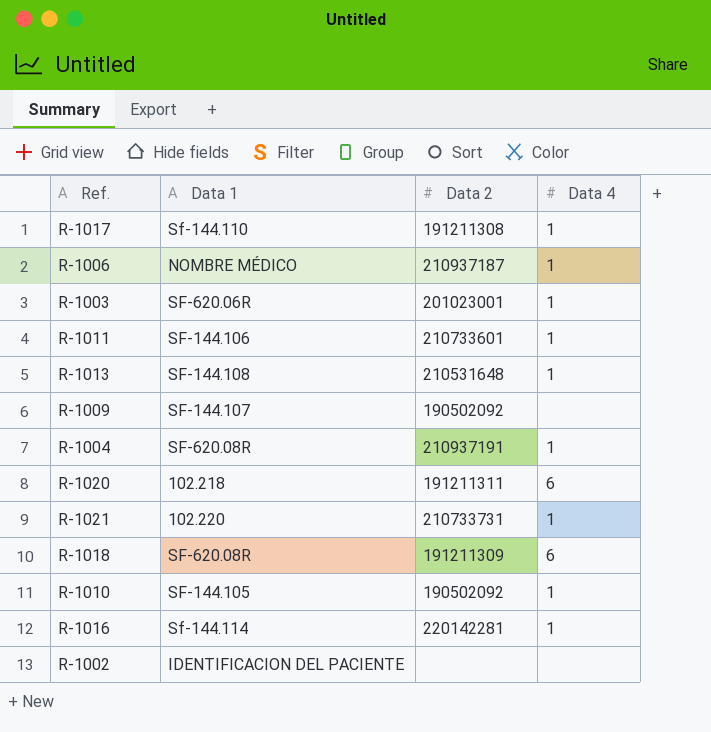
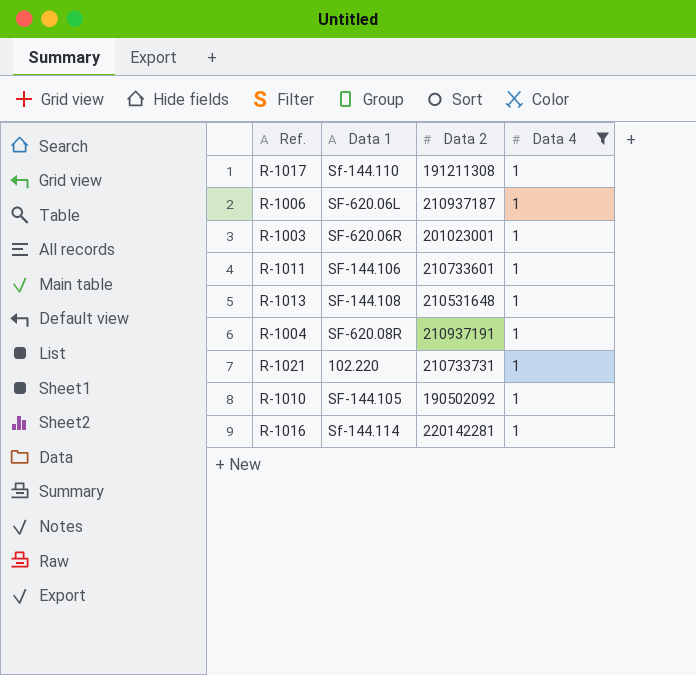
filter: none -> Data 4 = 1
R-1006 | Data 1: NOMBRE MÉDICO -> SF-620.06L

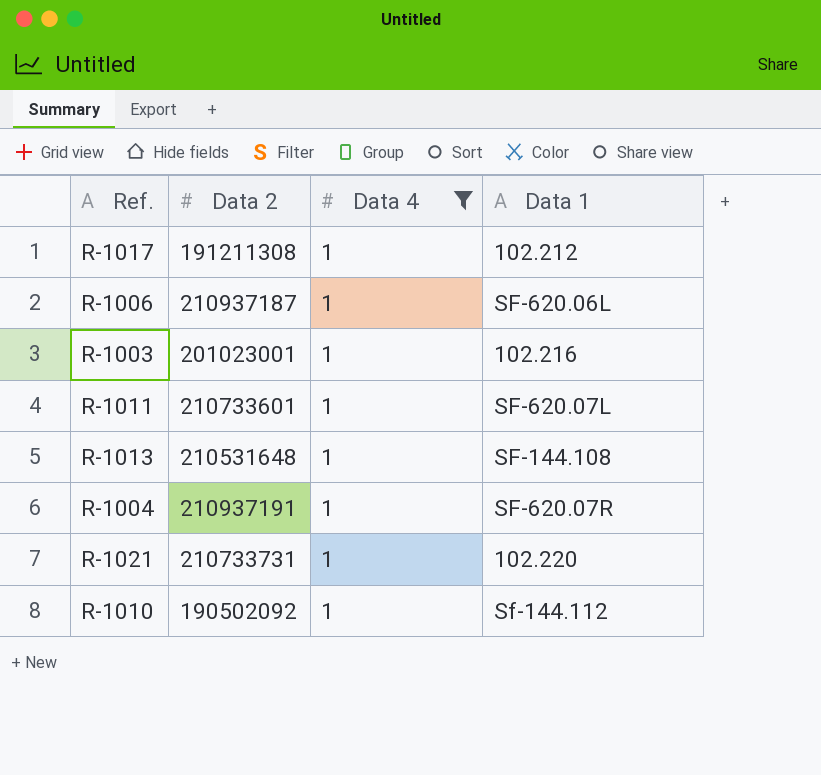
column Data 1 | position: 2 -> 4
row R-1016: Sf-144.114 | 220142281 | 1 -> none
R-1017 | Data 1: Sf-144.110 -> 102.212
R-1003 | Data 1: SF-620.06R -> 102.216
R-1011 | Data 1: SF-144.106 -> SF-620.07L
R-1004 | Data 1: SF-620.08R -> SF-620.07R
R-1010 | Data 1: SF-144.105 -> Sf-144.112

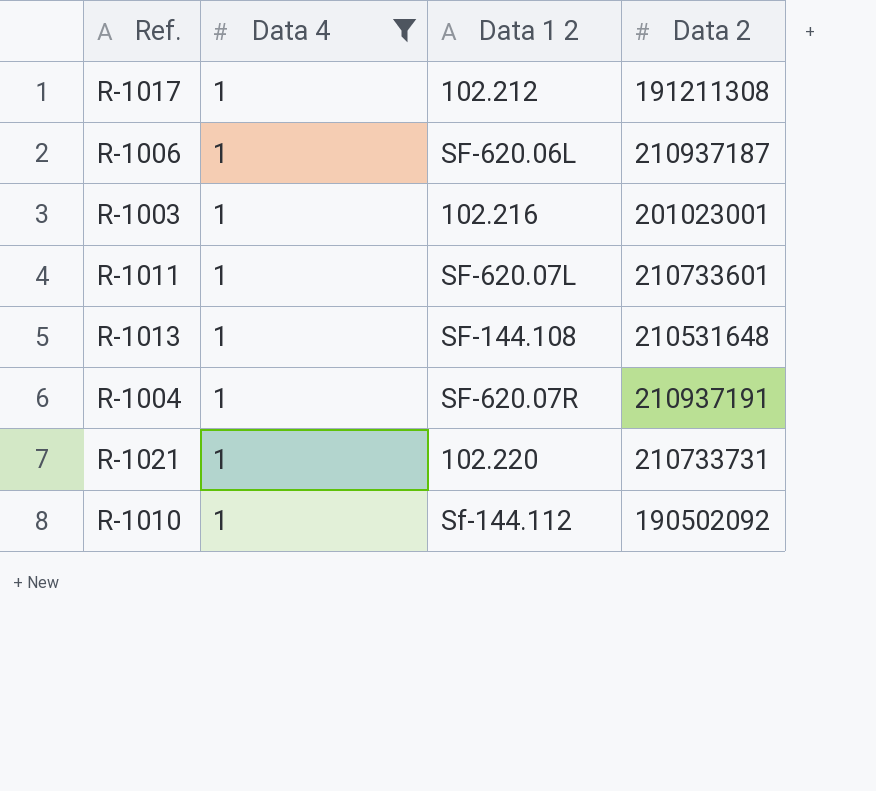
column name: Data 1 -> Data 1 2
column Data 2 | position: 2 -> 4

